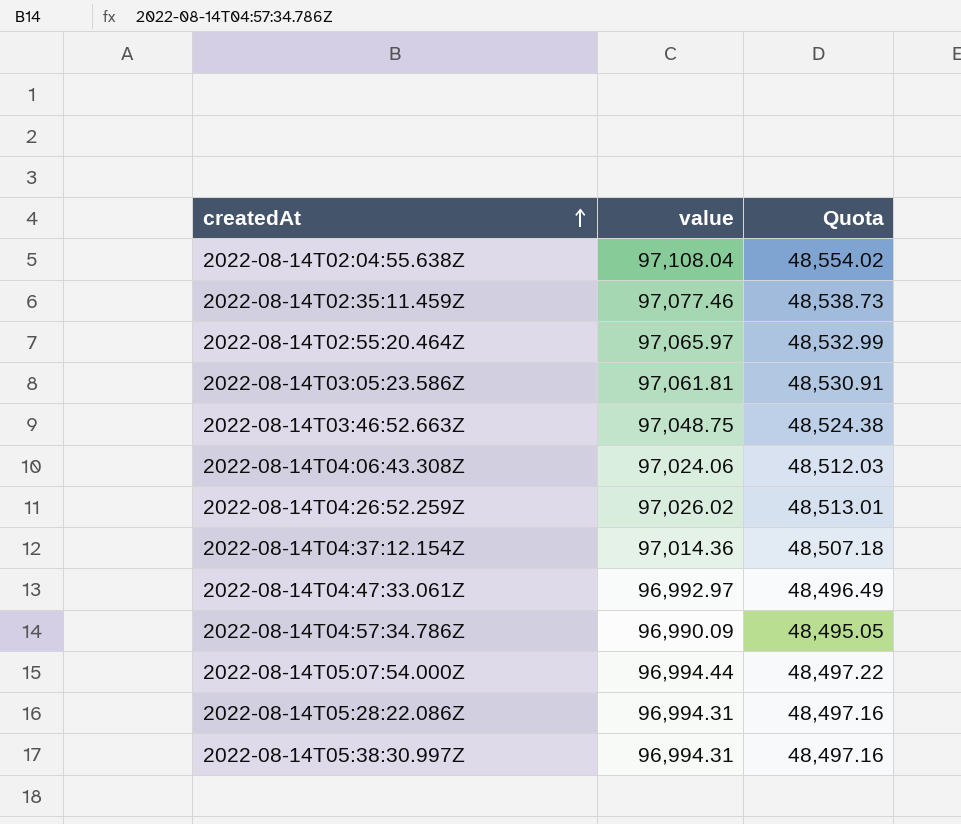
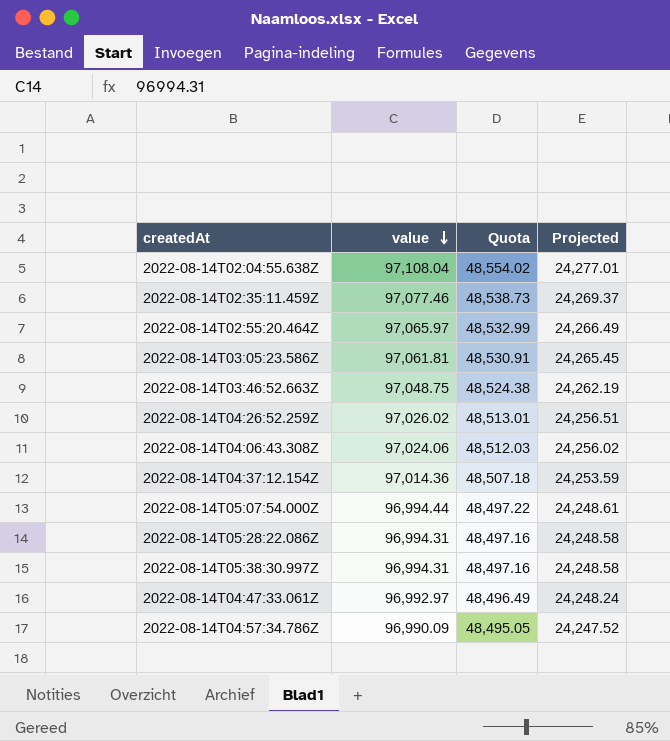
row order: createdAt ascending -> value descending
column Projected | formula: none -> [value] * 0.25

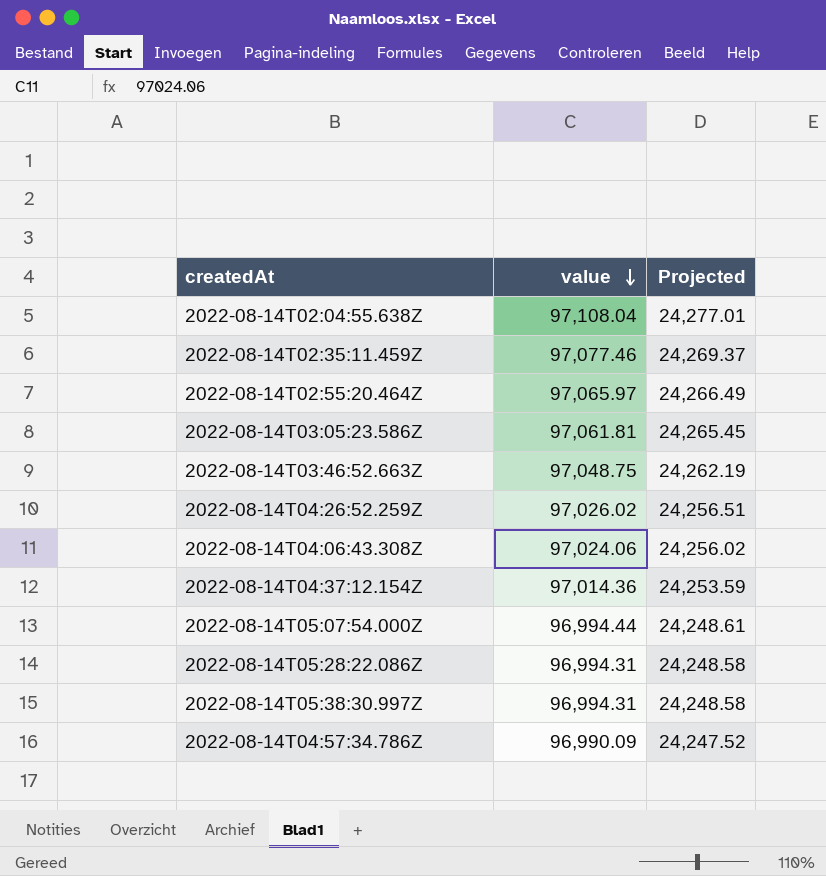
column Quota | formula: [value] * 0.5 -> none
row 2022-08-14T04:47:33.061Z: 96,992.97 | 48,496.49 | 24,248.24 -> none

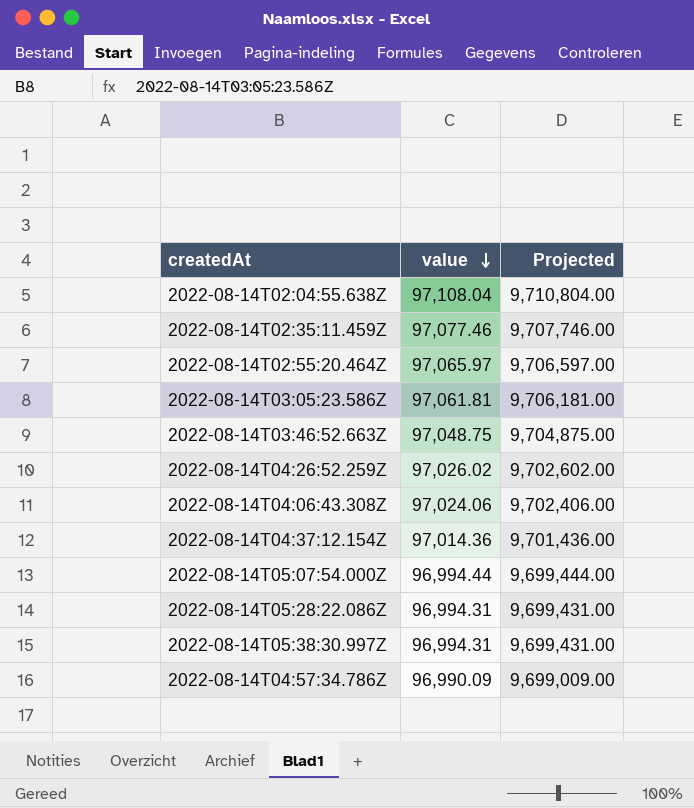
column Projected | formula: [value] * 0.25 -> [value] * 100

